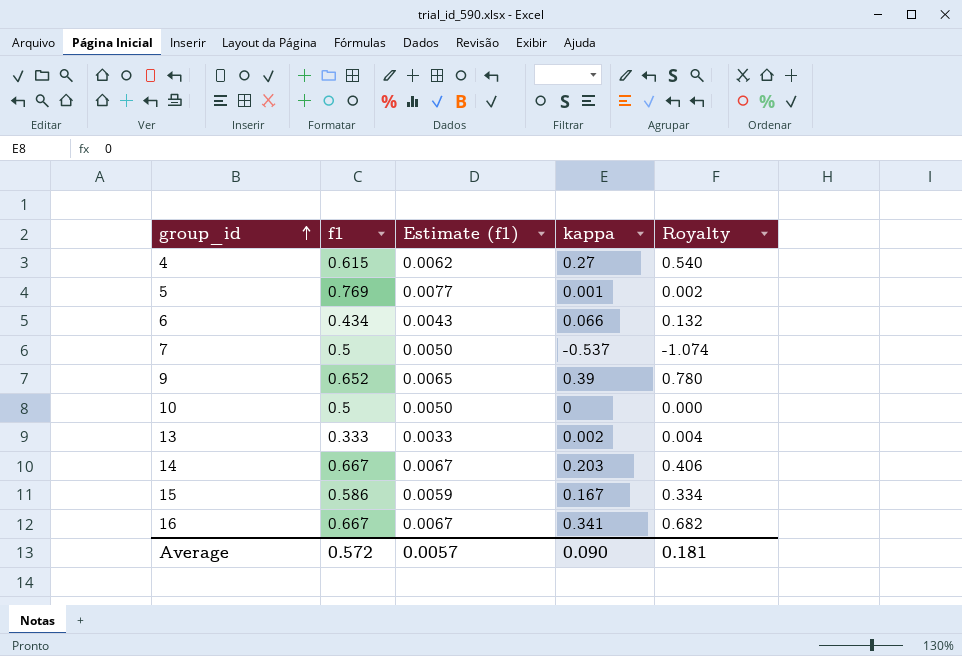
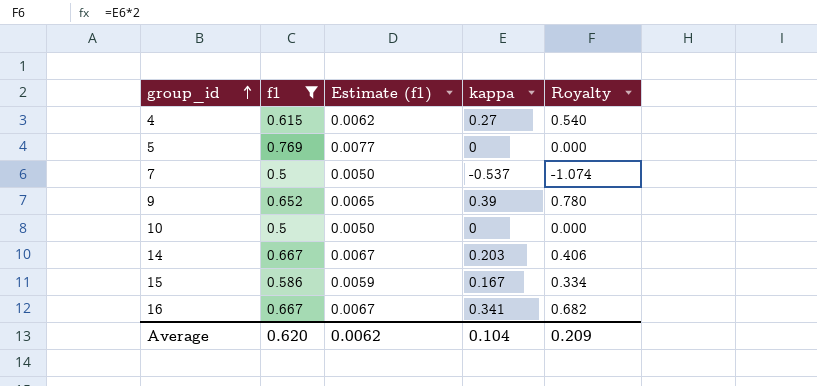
filter: none -> f1 >= 0.5
5 | kappa: 0.001 -> 0
5 | Royalty: 0.002 -> 0.000
Average | f1: 0.572 -> 0.620
Average | Estimate (f1): 0.0057 -> 0.0062
Average | kappa: 0.090 -> 0.104
Average | Royalty: 0.181 -> 0.209

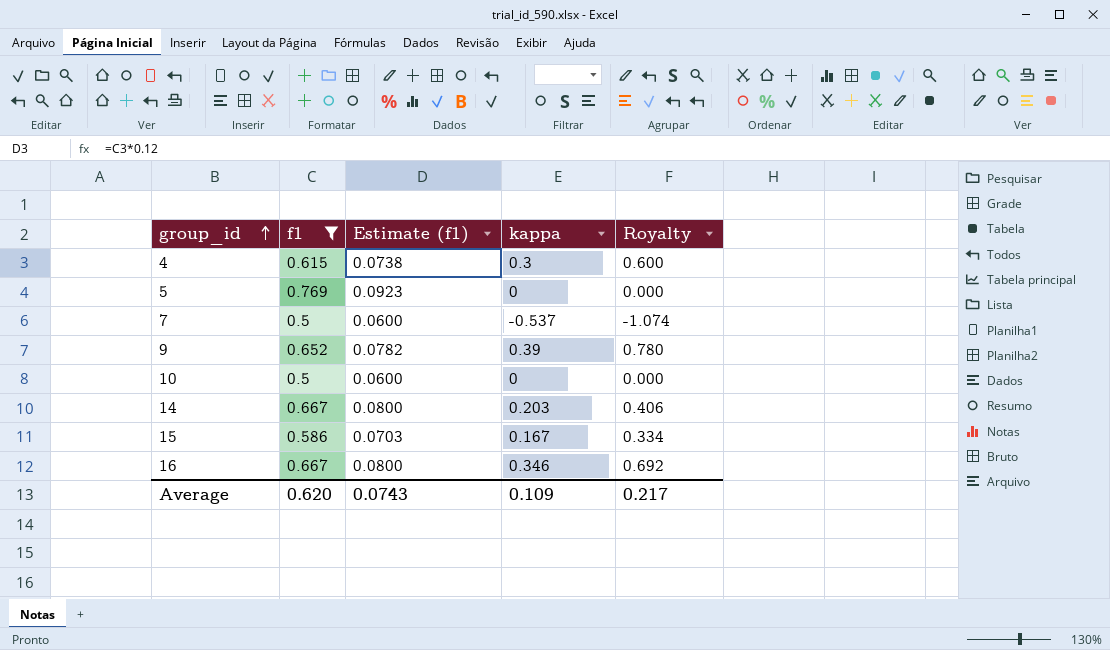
column Estimate (f1) | formula: [f1] * 0.01 -> [f1] * 0.12
4 | kappa: 0.27 -> 0.3
4 | Royalty: 0.540 -> 0.600
16 | kappa: 0.341 -> 0.346
16 | Royalty: 0.682 -> 0.692
Average | Estimate (f1): 0.0062 -> 0.0743
Average | kappa: 0.104 -> 0.109
Average | Royalty: 0.209 -> 0.217

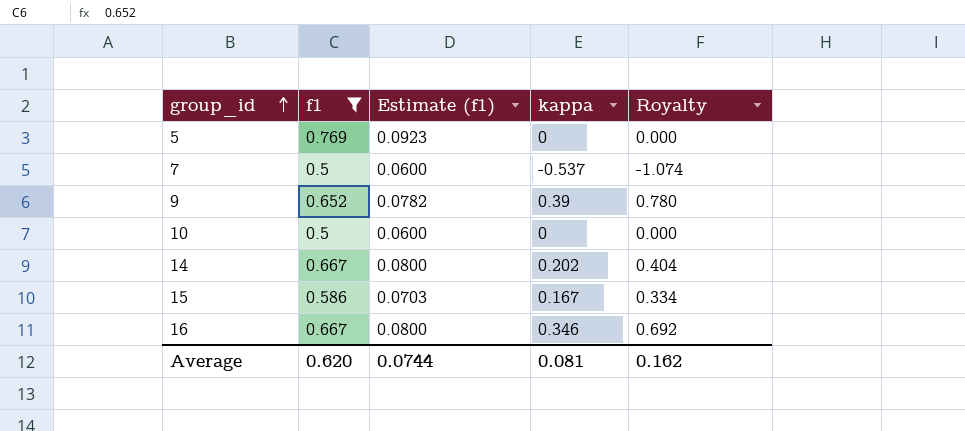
row 4: 0.615 | 0.0738 | 0.3 | 0.600 -> none
14 | kappa: 0.203 -> 0.202
14 | Royalty: 0.406 -> 0.404
Average | Estimate (f1): 0.0743 -> 0.0744
Average | kappa: 0.109 -> 0.081
Average | Royalty: 0.217 -> 0.162

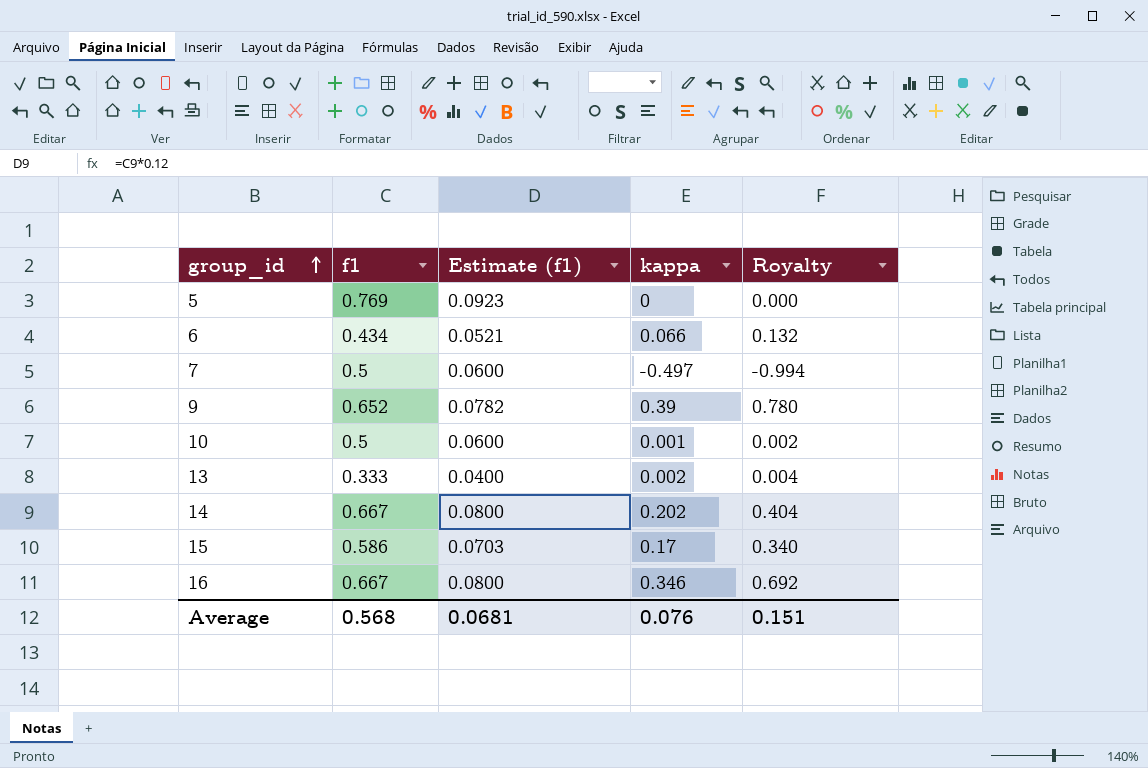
filter: f1 >= 0.5 -> none
7 | kappa: -0.537 -> -0.497
7 | Royalty: -1.074 -> -0.994
10 | kappa: 0 -> 0.001
10 | Royalty: 0.000 -> 0.002
15 | kappa: 0.167 -> 0.17
15 | Royalty: 0.334 -> 0.340
Average | f1: 0.620 -> 0.568
Average | Estimate (f1): 0.0744 -> 0.0681
Average | kappa: 0.081 -> 0.076
Average | Royalty: 0.162 -> 0.151

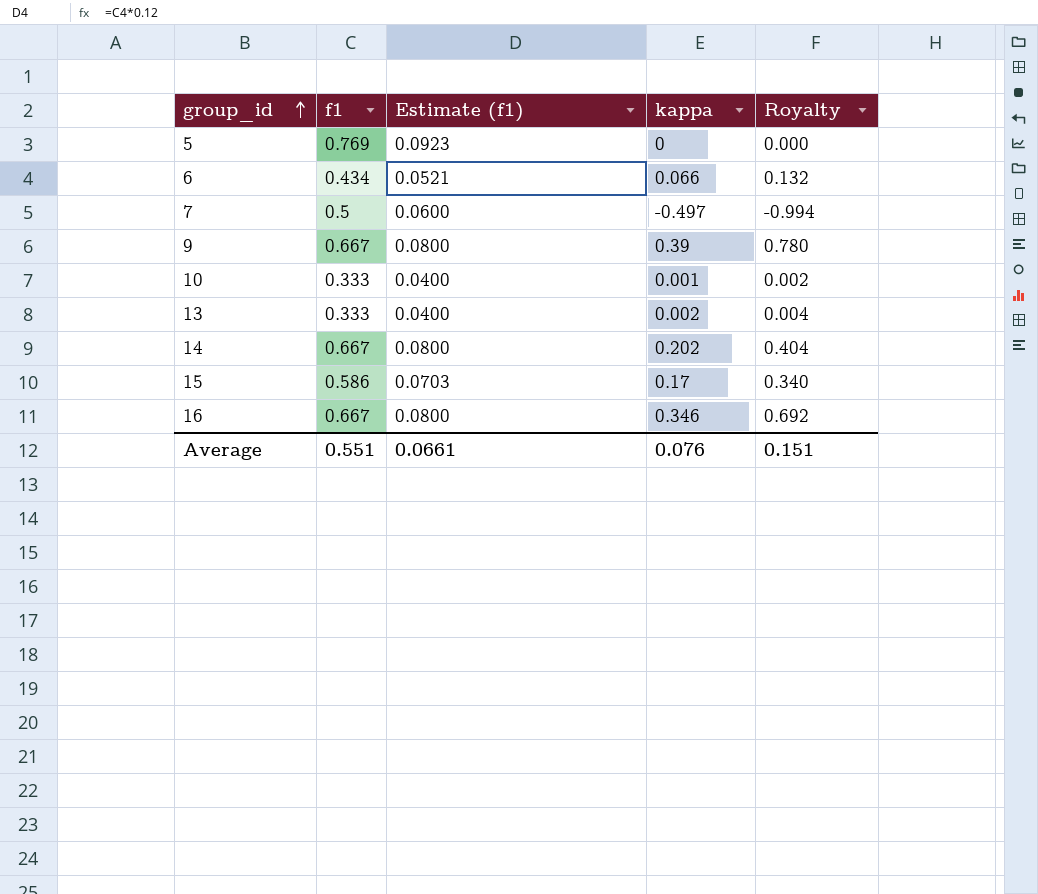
9 | f1: 0.652 -> 0.667
9 | Estimate (f1): 0.0782 -> 0.0800
10 | f1: 0.5 -> 0.333
10 | Estimate (f1): 0.0600 -> 0.0400
Average | f1: 0.568 -> 0.551
Average | Estimate (f1): 0.0681 -> 0.0661

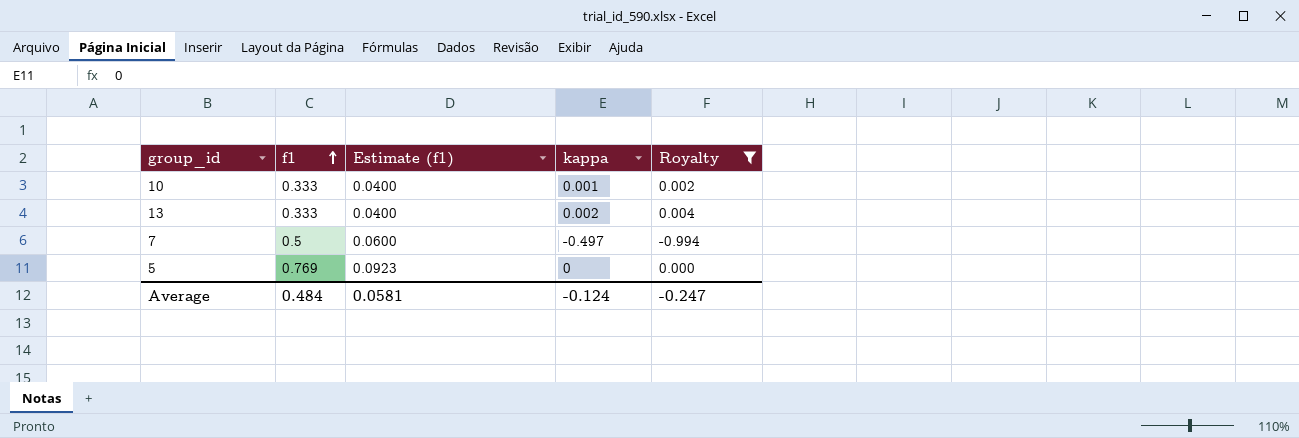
filter: none -> Royalty <= 0.004
row order: group_id ascending -> f1 ascending
Average | f1: 0.551 -> 0.484
Average | Estimate (f1): 0.0661 -> 0.0581
Average | kappa: 0.076 -> -0.124
Average | Royalty: 0.151 -> -0.247

